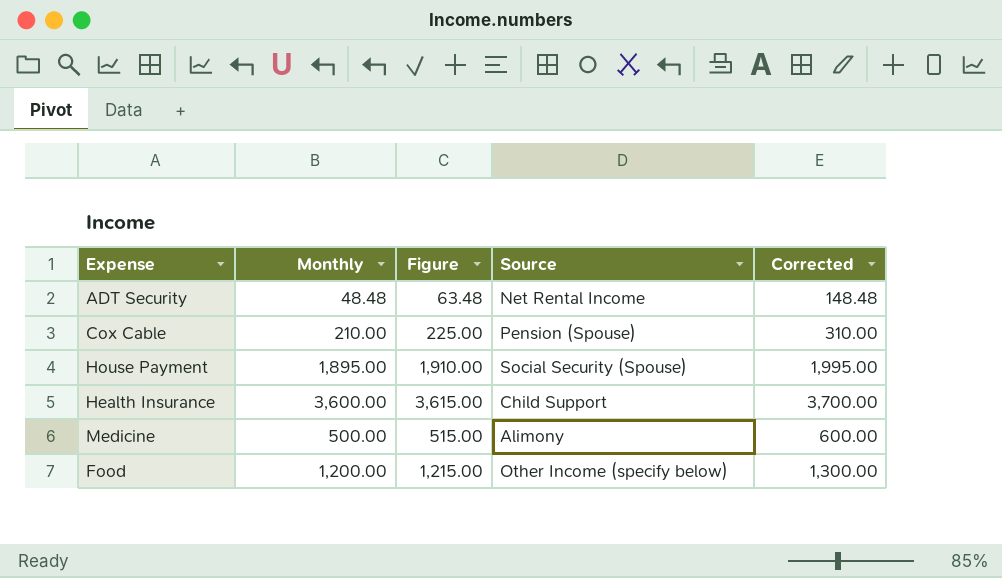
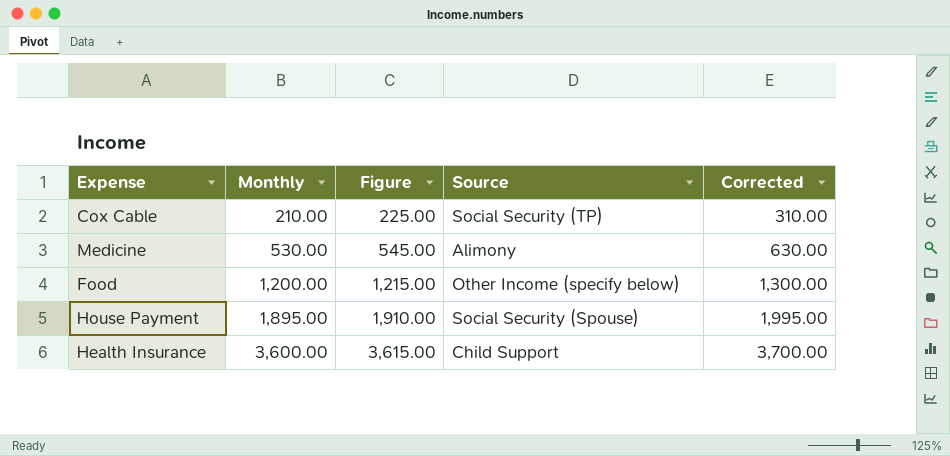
row order: none -> Monthly ascending
row ADT Security: 48.48 | 63.48 | Net Rental Income | 148.48 -> none
Cox Cable | Source: Pension (Spouse) -> Social Security (TP)
Medicine | Monthly: 500.00 -> 530.00
Medicine | Figure: 515.00 -> 545.00
Medicine | Corrected: 600.00 -> 630.00

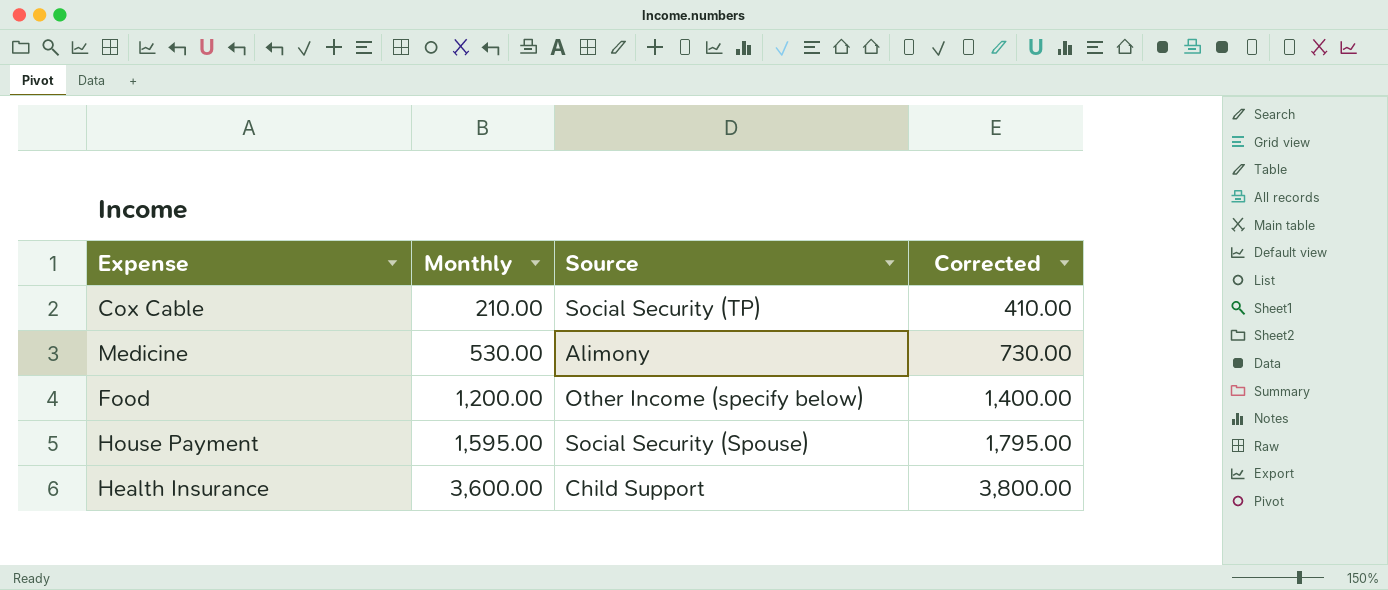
column Figure | formula: [Monthly] + 15 -> none
column Corrected | formula: [Monthly] + 100 -> [Monthly] + 200
House Payment | Monthly: 1,895.00 -> 1,595.00

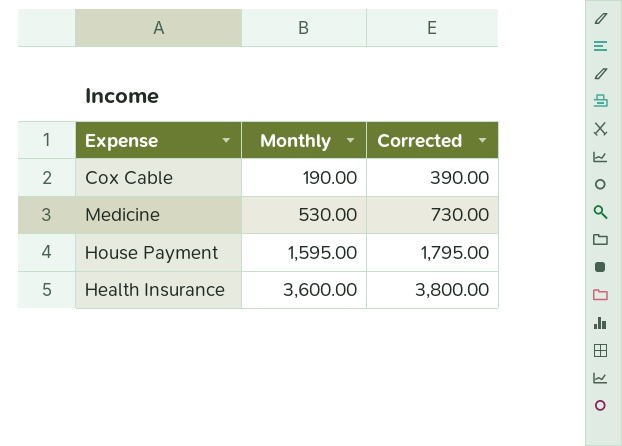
column Source | position: 3 -> none
row Food: 1,200.00 | Other Income (specify below) | 1,400.00 -> none
Cox Cable | Monthly: 210.00 -> 190.00
Cox Cable | Corrected: 410.00 -> 390.00

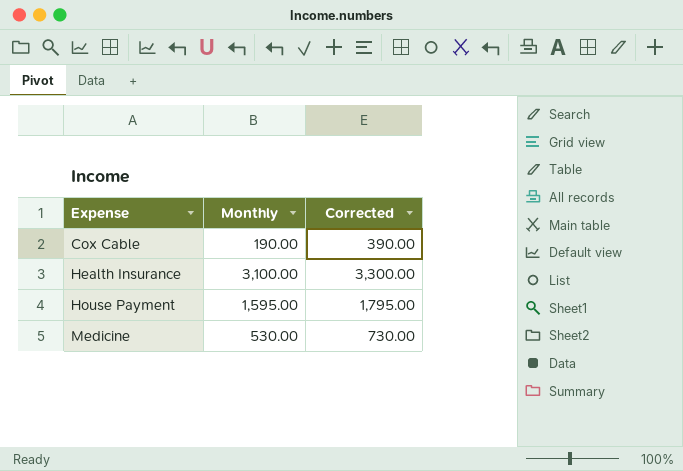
row order: Monthly ascending -> Expense ascending
Health Insurance | Monthly: 3,600.00 -> 3,100.00
Health Insurance | Corrected: 3,800.00 -> 3,300.00

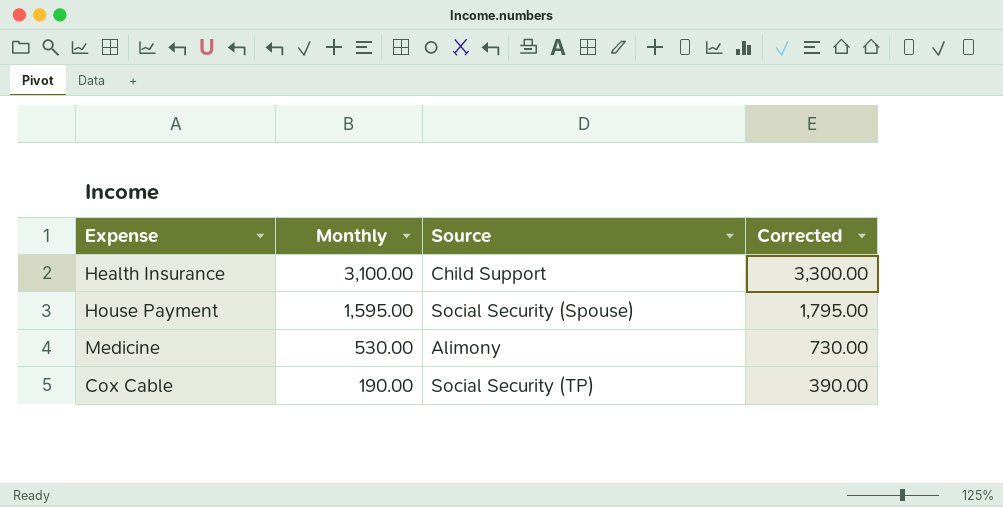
row order: Expense ascending -> Monthly descending
column Source | position: none -> 3

